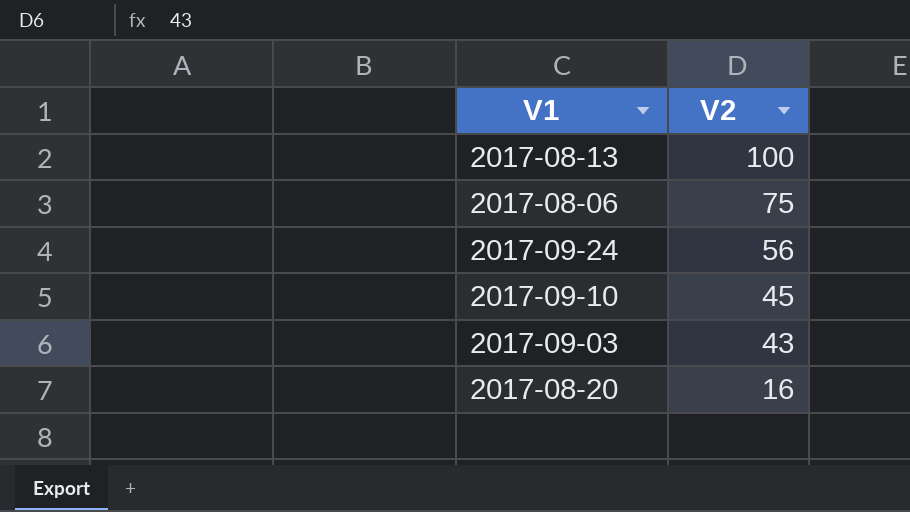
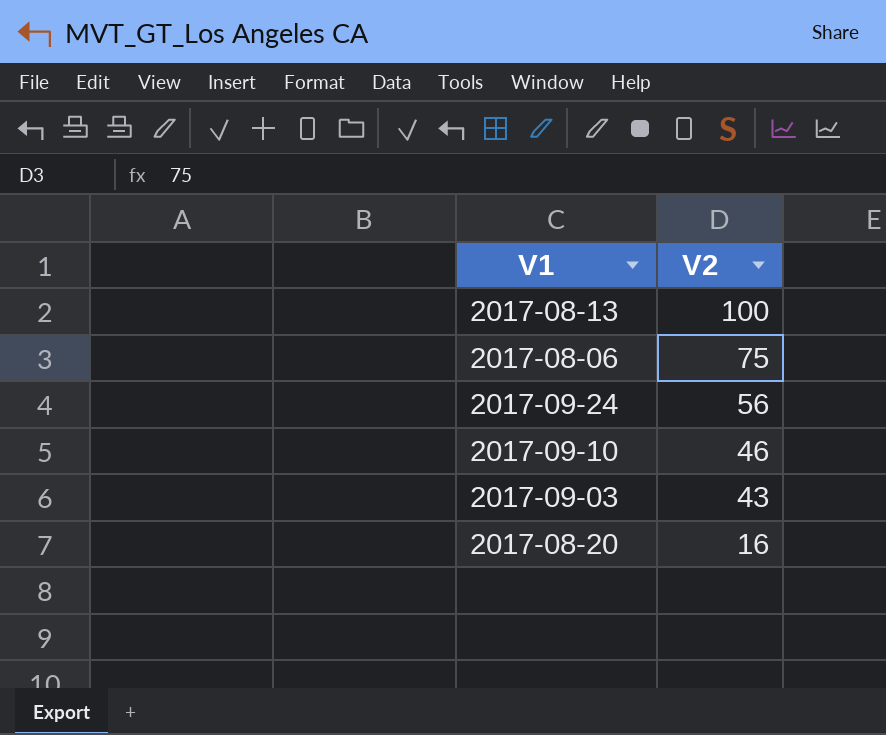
2017-09-10 | V2: 45 -> 46

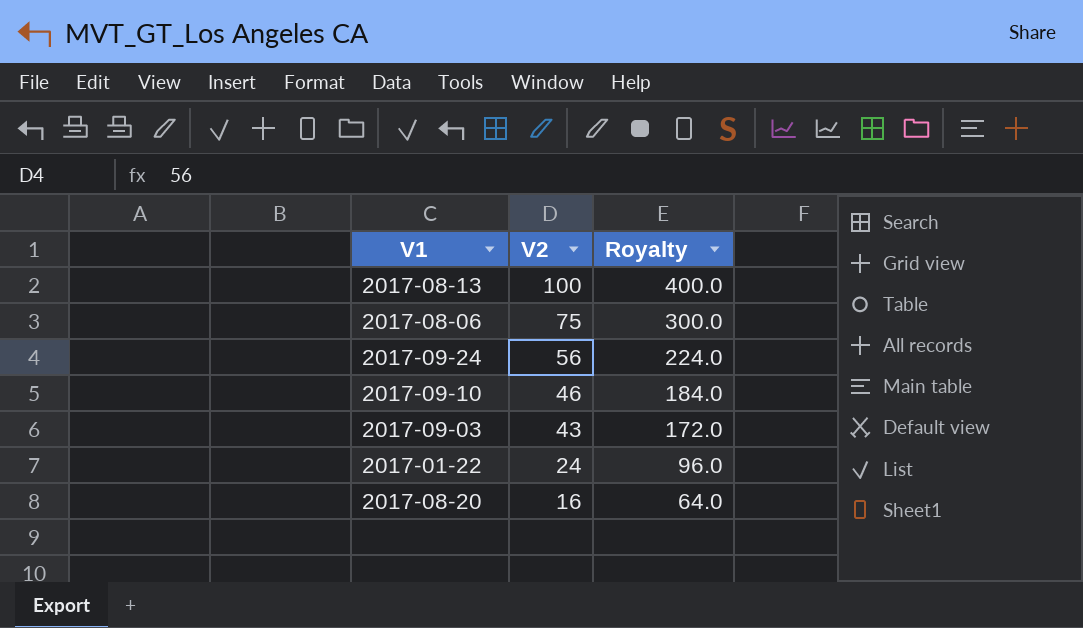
column Royalty | formula: none -> [V2] * 4
row 2017-01-22: none -> 24 | 96.0

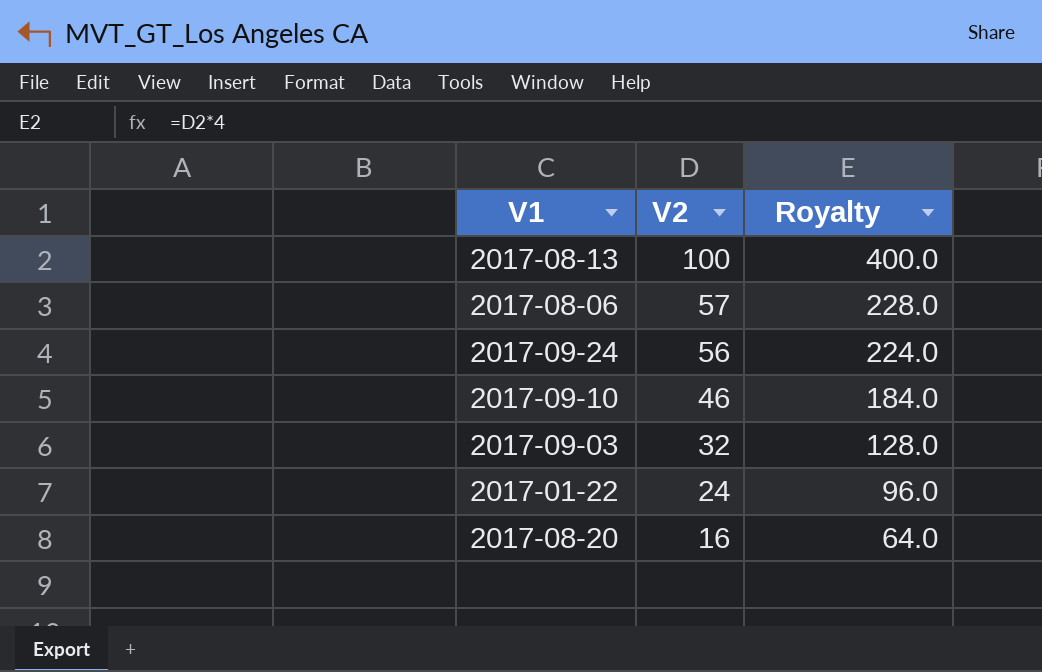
2017-08-06 | V2: 75 -> 57
2017-08-06 | Royalty: 300.0 -> 228.0
2017-09-03 | V2: 43 -> 32
2017-09-03 | Royalty: 172.0 -> 128.0

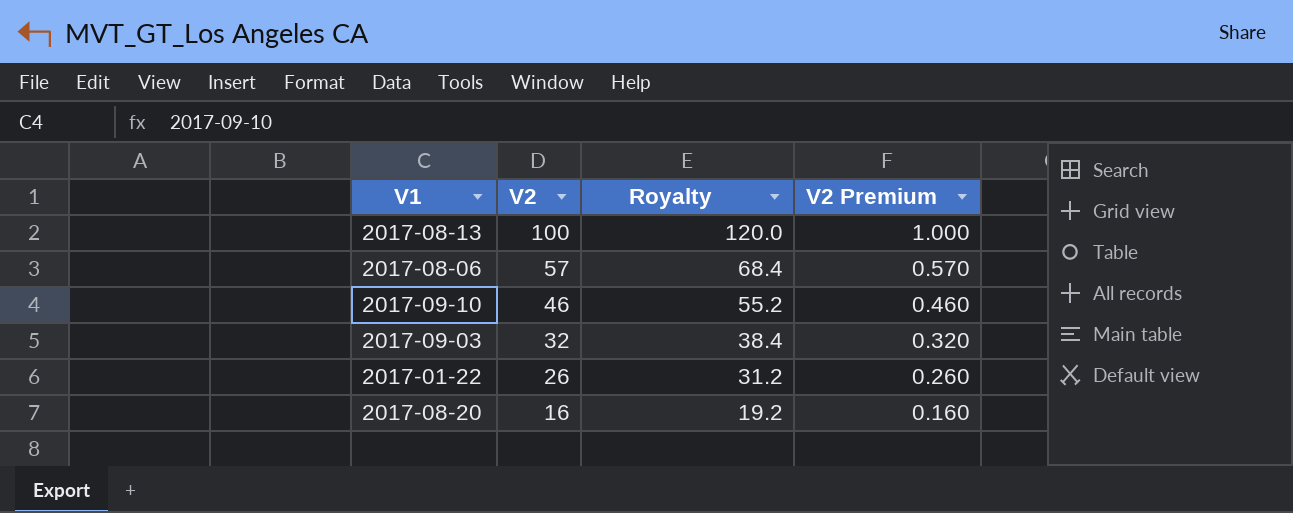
column Royalty | formula: [V2] * 4 -> [V2] * 1.2
column V2 Premium | formula: none -> [V2] * 0.01
row 2017-09-24: 56 | 224.0 -> none
2017-01-22 | V2: 24 -> 26

